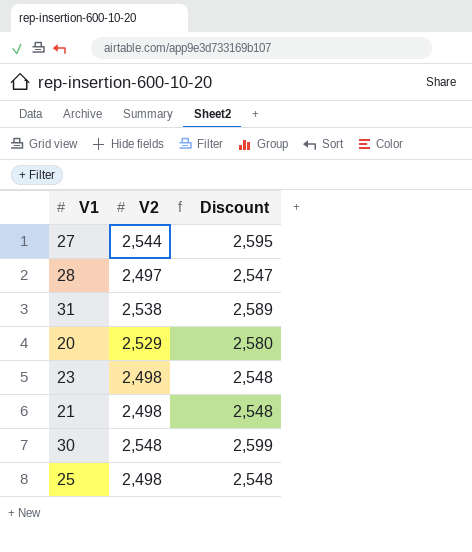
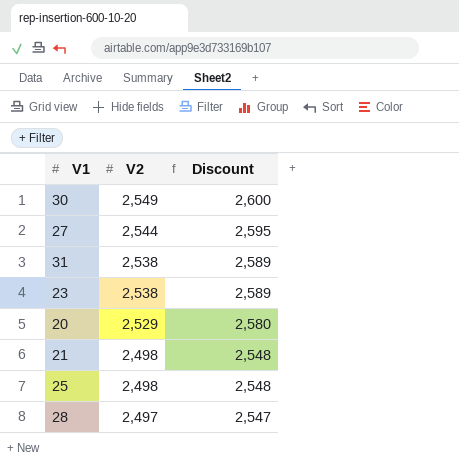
row order: none -> V2 descending
30 | V2: 2,548 -> 2,549
30 | Discount: 2,599 -> 2,600
23 | V2: 2,498 -> 2,538
23 | Discount: 2,548 -> 2,589

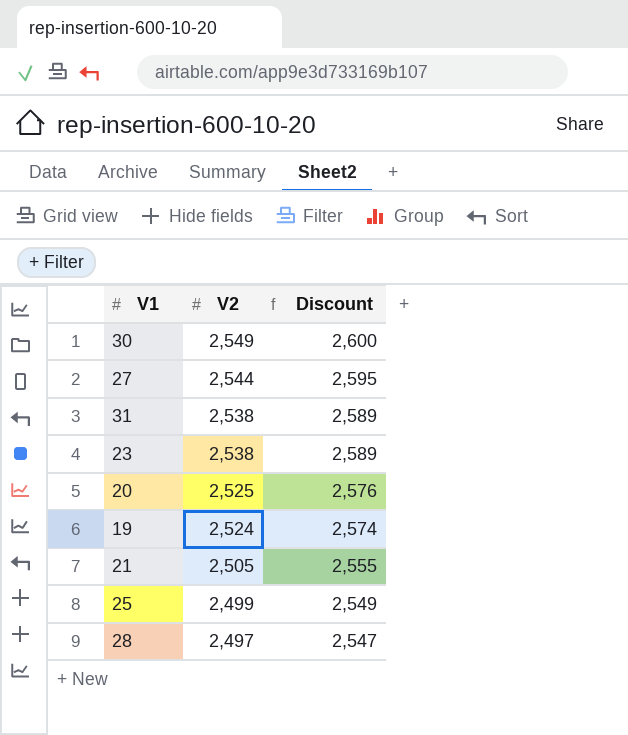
20 | V2: 2,529 -> 2,525
20 | Discount: 2,580 -> 2,576
row 19: none -> 2,524 | 2,574
21 | V2: 2,498 -> 2,505
21 | Discount: 2,548 -> 2,555
25 | V2: 2,498 -> 2,499
25 | Discount: 2,548 -> 2,549

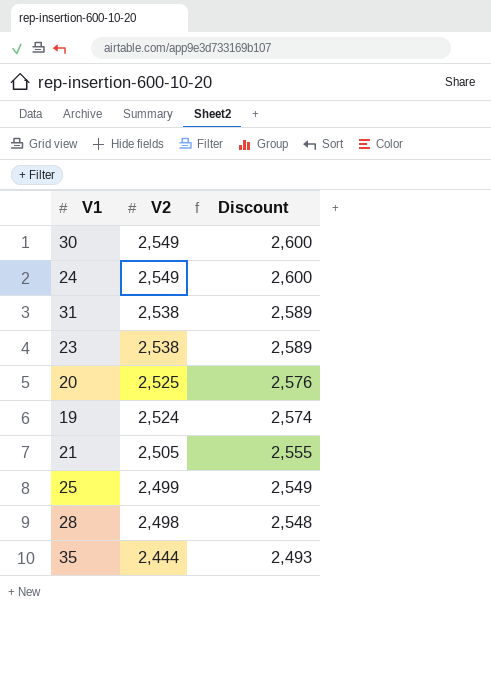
row 27: 2,544 | 2,595 -> none
row 24: none -> 2,549 | 2,600
28 | V2: 2,497 -> 2,498
28 | Discount: 2,547 -> 2,548
row 35: none -> 2,444 | 2,493

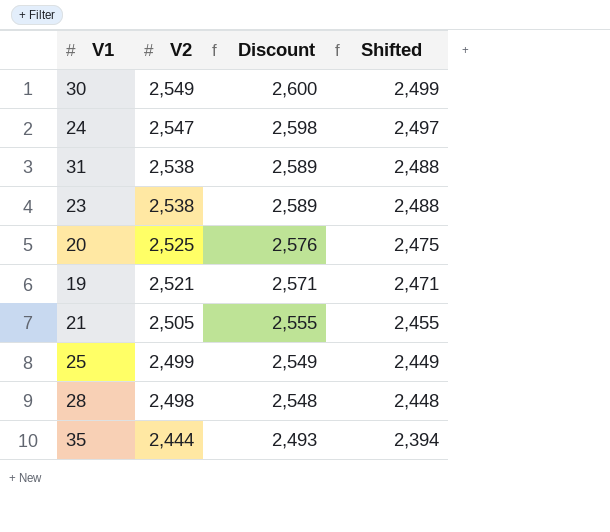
column Shifted | formula: none -> [V2] - 50
24 | V2: 2,549 -> 2,547
24 | Discount: 2,600 -> 2,598
19 | V2: 2,524 -> 2,521
19 | Discount: 2,574 -> 2,571

